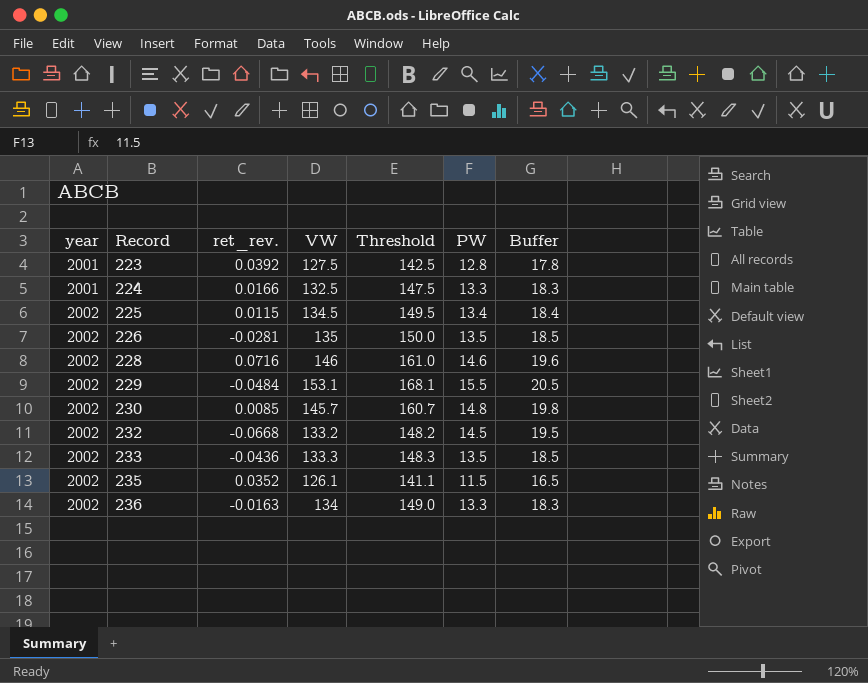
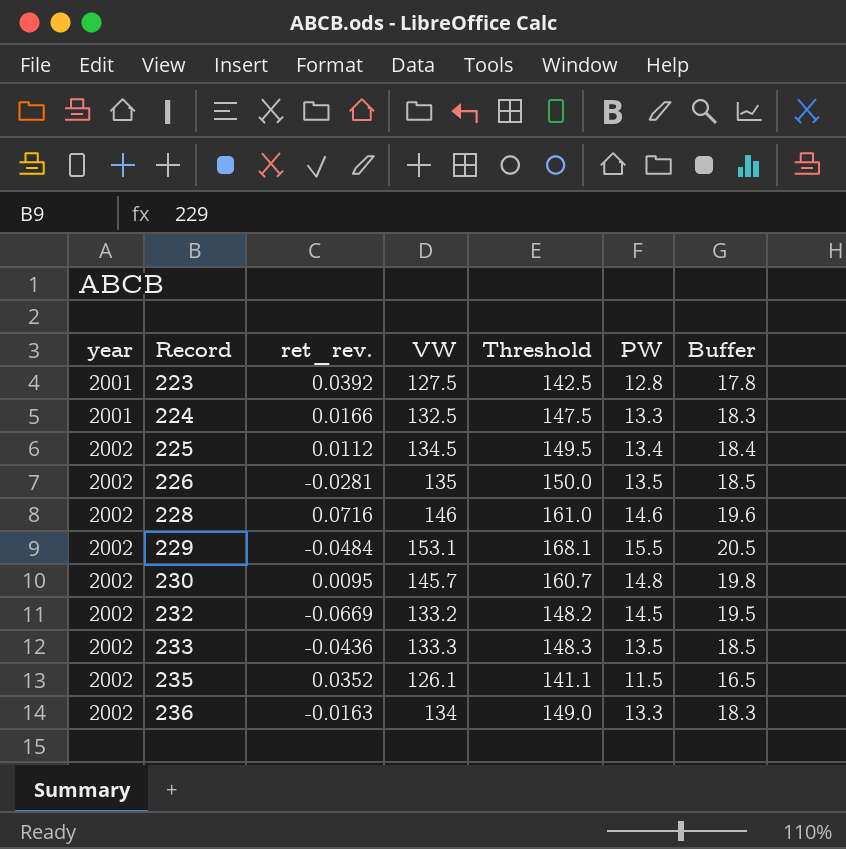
225 | ret_rev.: 0.0115 -> 0.0112
230 | ret_rev.: 0.0085 -> 0.0095
232 | ret_rev.: -0.0668 -> -0.0669

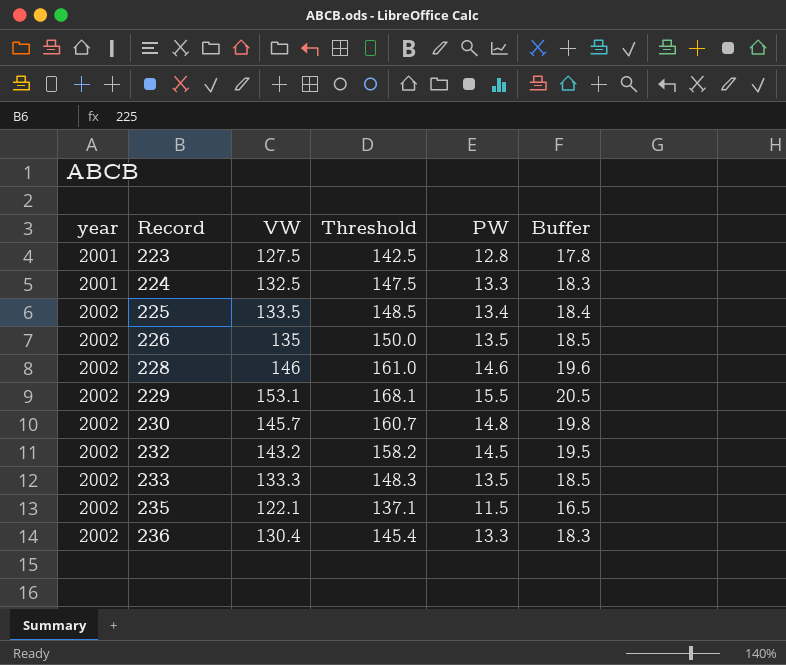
column ret_rev. | position: 3 -> none
225 | VW: 134.5 -> 133.5
225 | Threshold: 149.5 -> 148.5
232 | VW: 133.2 -> 143.2
232 | Threshold: 148.2 -> 158.2
235 | VW: 126.1 -> 122.1
235 | Threshold: 141.1 -> 137.1
236 | VW: 134 -> 130.4
236 | Threshold: 149.0 -> 145.4

